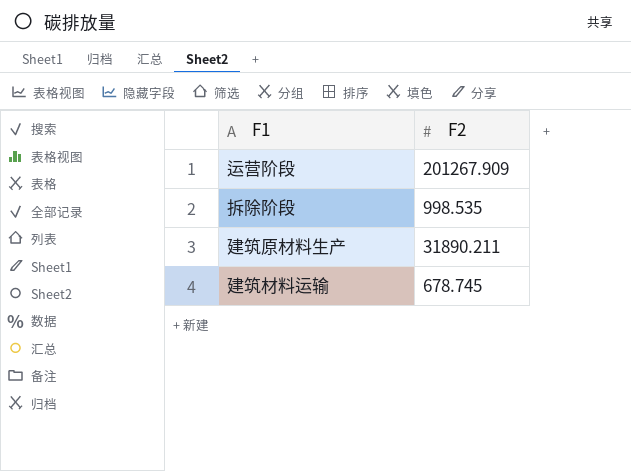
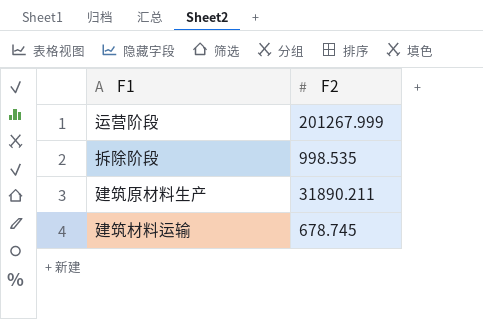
运营阶段 | F2: 201267.909 -> 201267.999

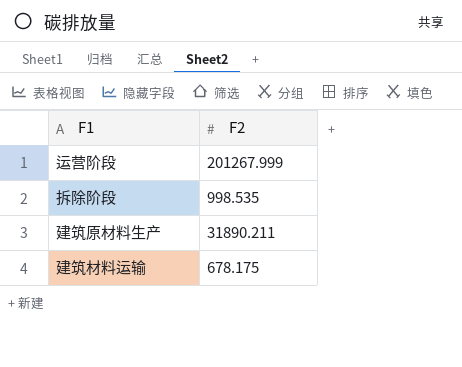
建筑材料运输 | F2: 678.745 -> 678.175

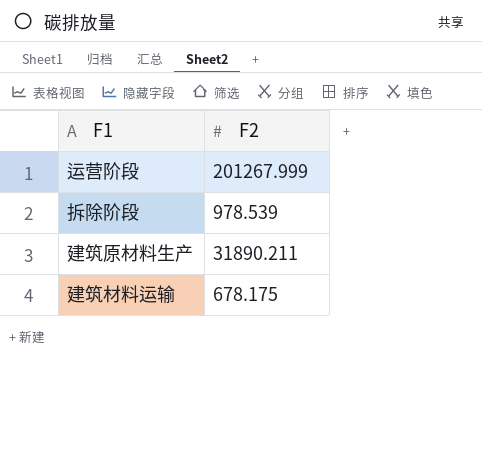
拆除阶段 | F2: 998.535 -> 978.539

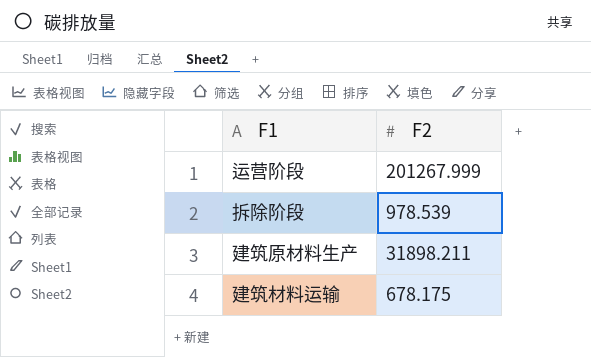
建筑原材料生产 | F2: 31890.211 -> 31898.211

